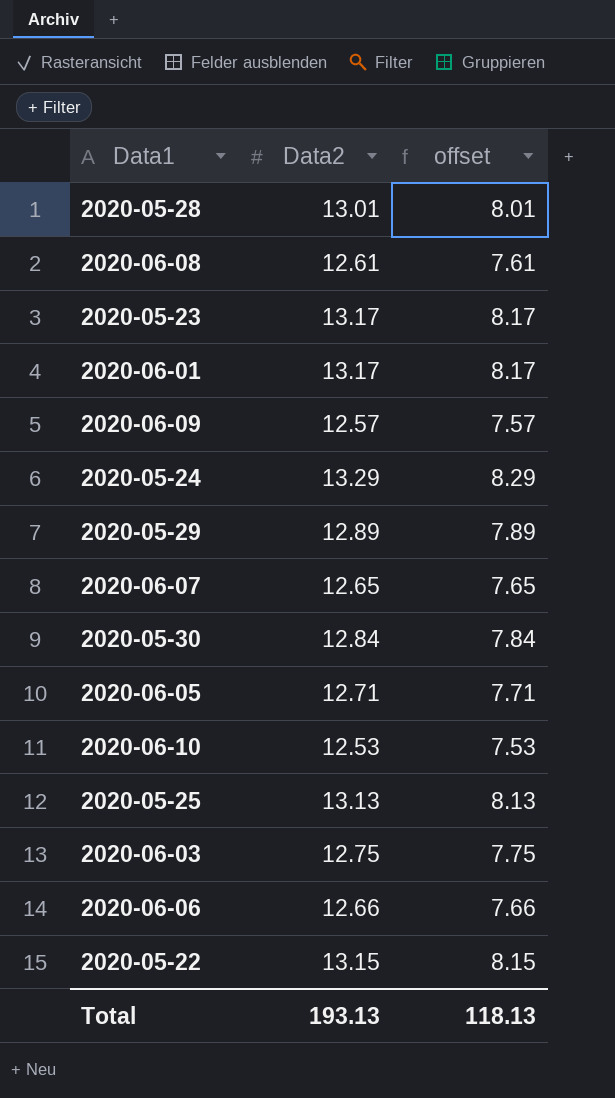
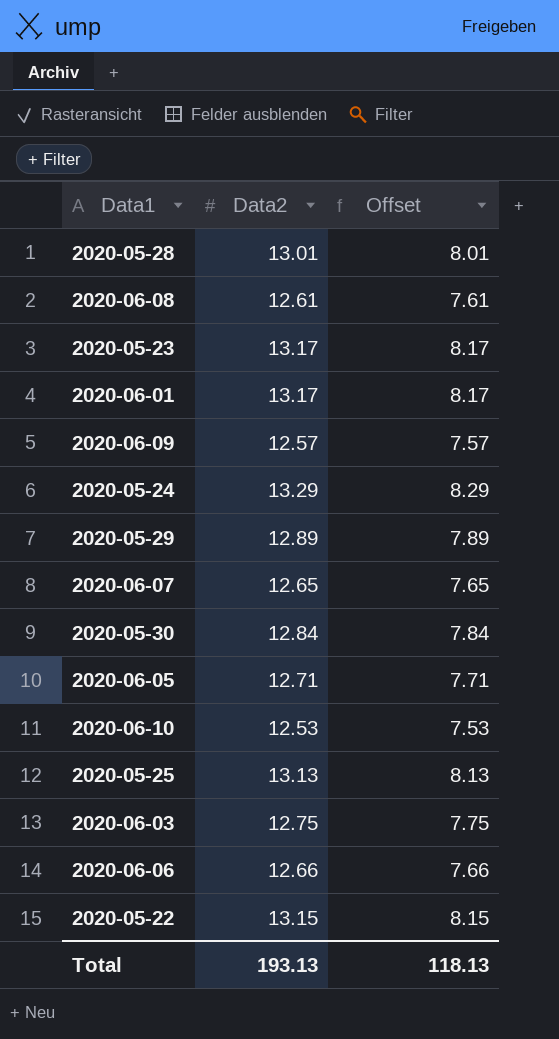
column name: offset -> Offset

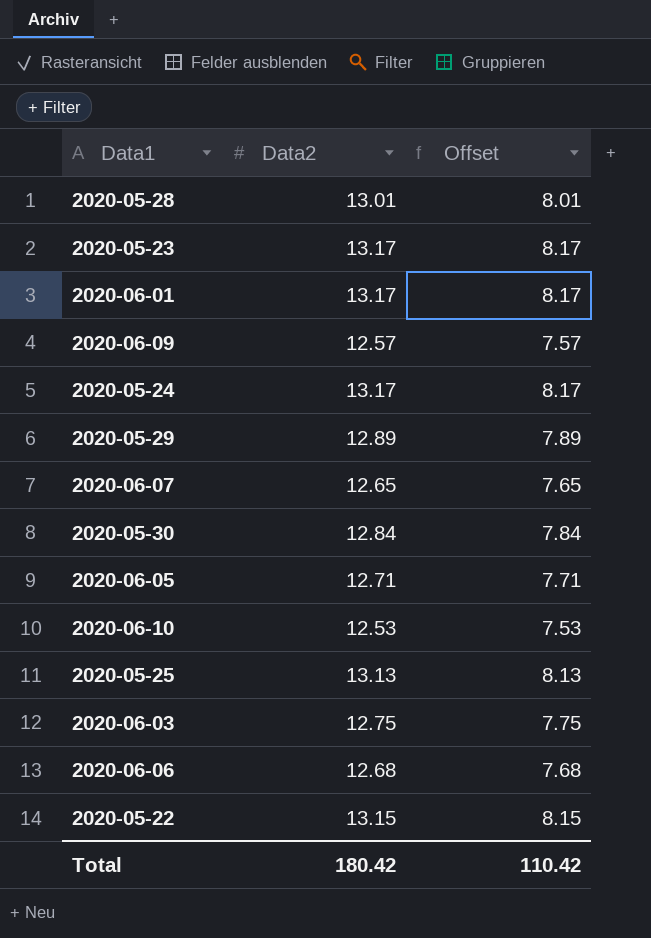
row 2020-06-08: 12.61 | 7.61 -> none
2020-05-24 | Data2: 13.29 -> 13.17
2020-05-24 | Offset: 8.29 -> 8.17
2020-06-06 | Data2: 12.66 -> 12.68
2020-06-06 | Offset: 7.66 -> 7.68
Total | Data2: 193.13 -> 180.42
Total | Offset: 118.13 -> 110.42

